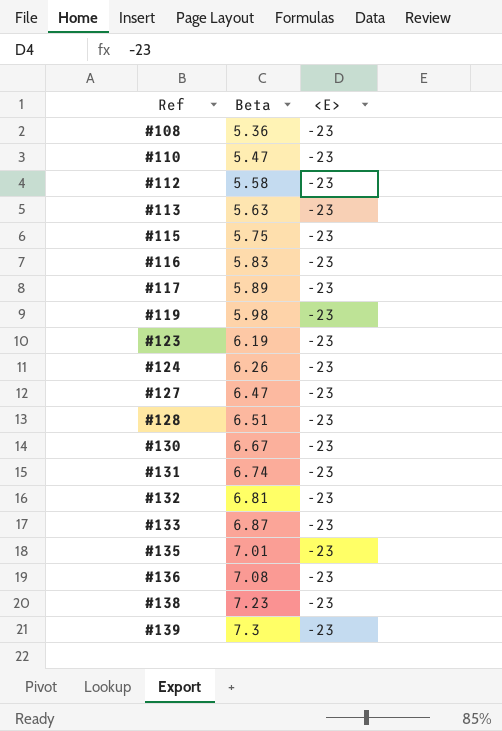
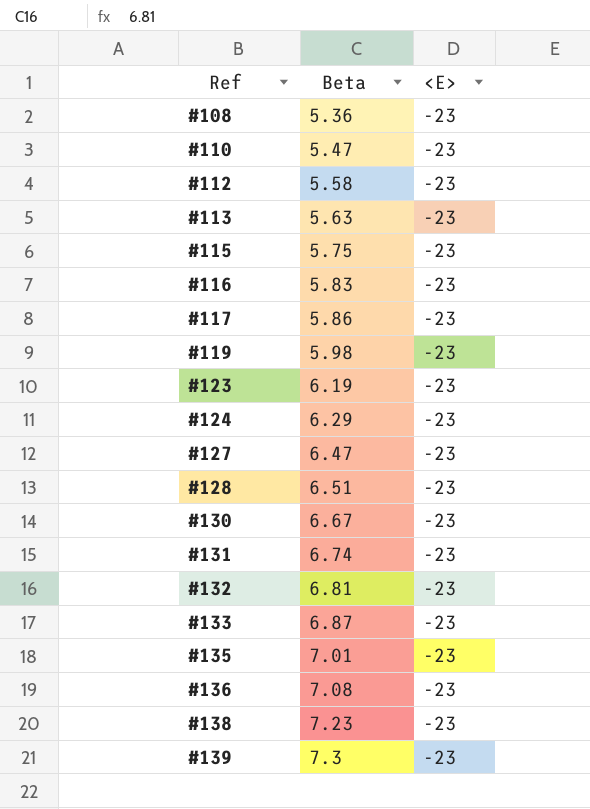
#117 | Beta: 5.89 -> 5.86
#124 | Beta: 6.26 -> 6.29

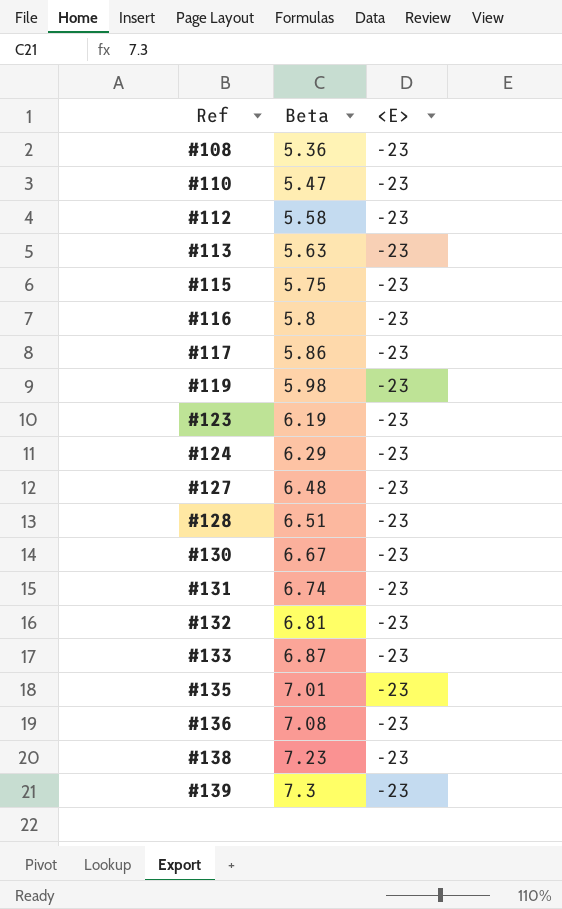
#116 | Beta: 5.83 -> 5.8
#127 | Beta: 6.47 -> 6.48

